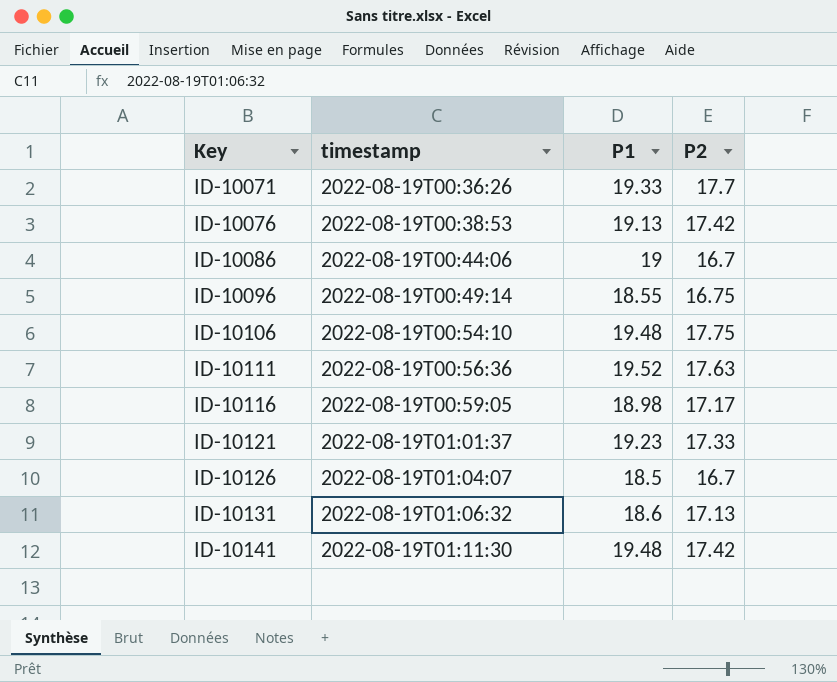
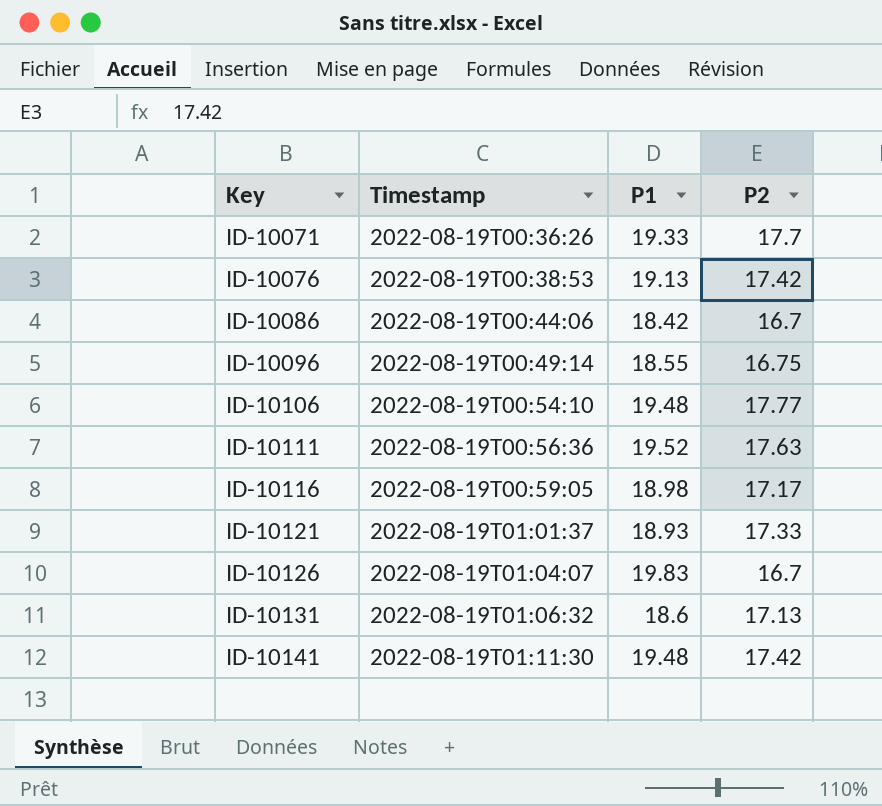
column name: timestamp -> Timestamp
ID-10086 | P1: 19 -> 18.42
ID-10106 | P2: 17.75 -> 17.77
ID-10121 | P1: 19.23 -> 18.93
ID-10126 | P1: 18.5 -> 19.83

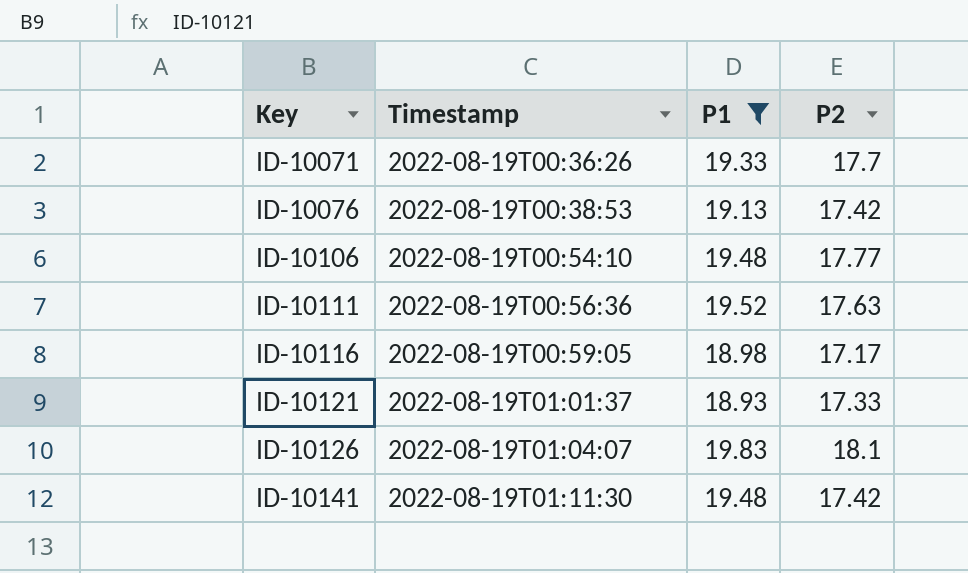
filter: none -> P1 >= 18.93
ID-10126 | P2: 16.7 -> 18.1

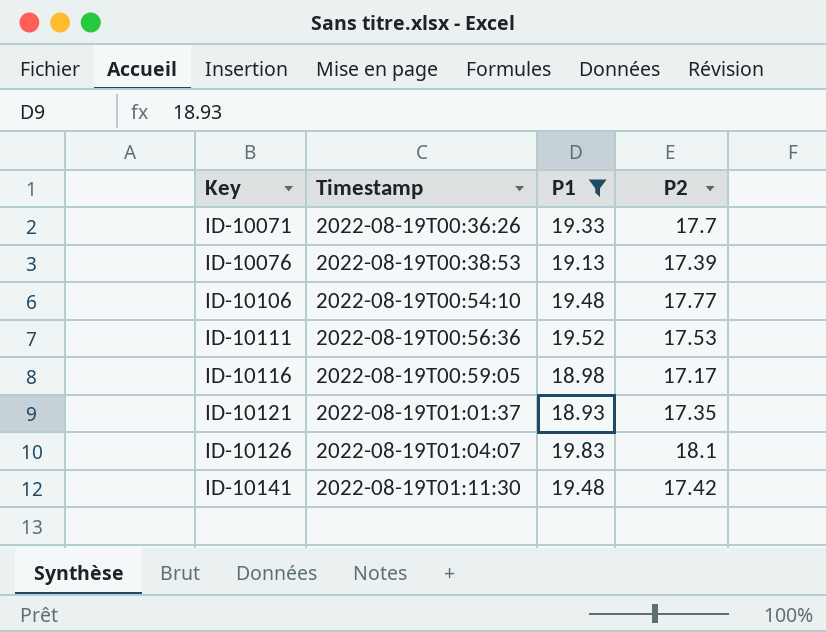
ID-10076 | P2: 17.42 -> 17.39
ID-10111 | P2: 17.63 -> 17.53
ID-10121 | P2: 17.33 -> 17.35

